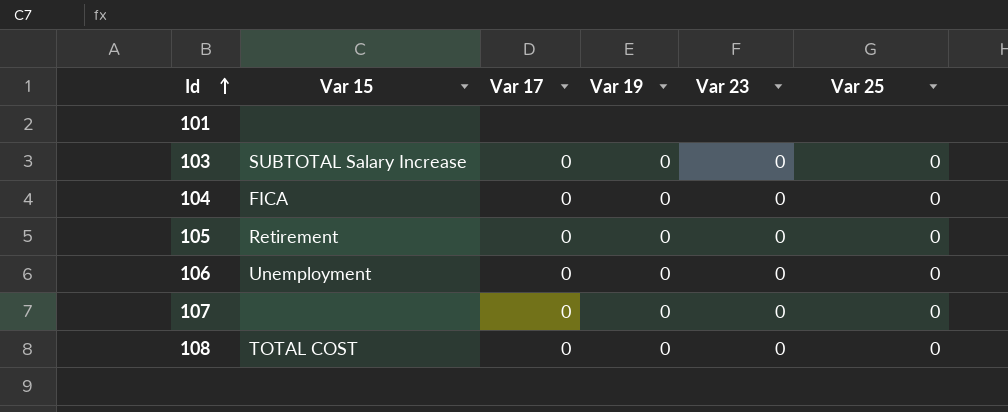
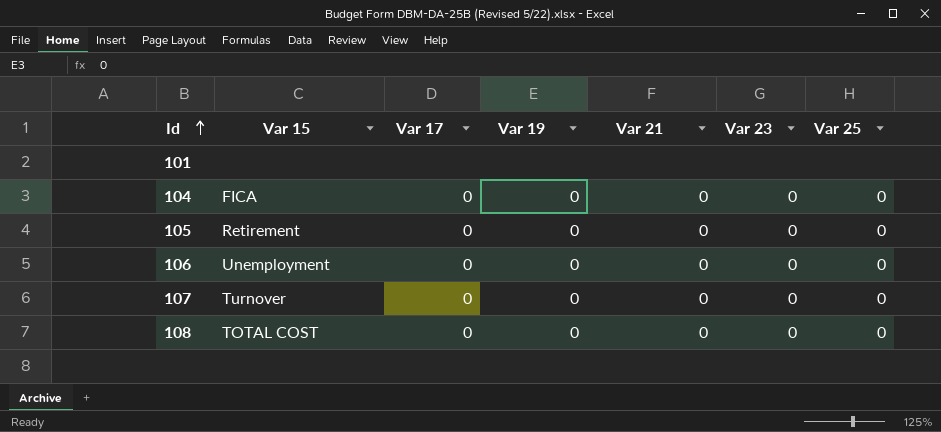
column Var 21 | position: none -> 5
row 103: SUBTOTAL Salary Increase | 0 | 0 | 0 | 0 -> none
107 | Var 15: none -> Turnover

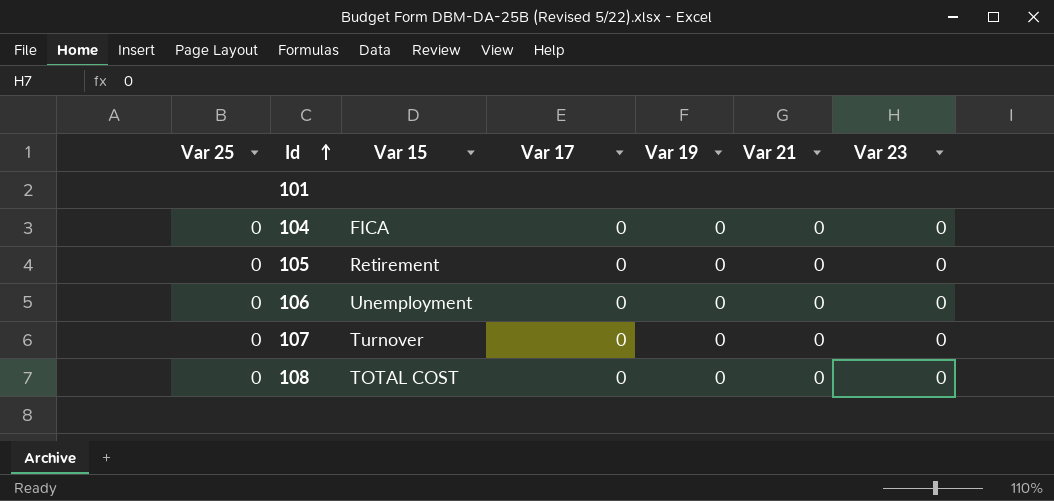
column Var 25 | position: 7 -> 1

